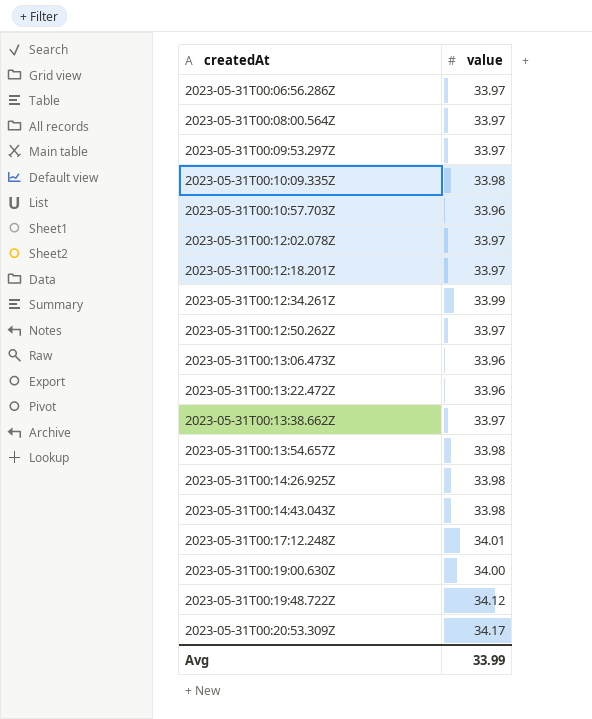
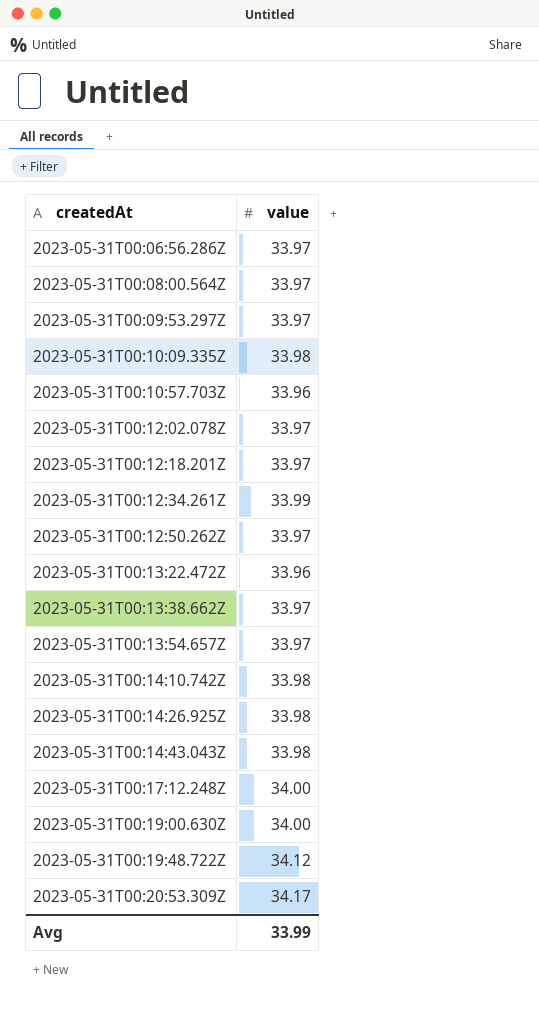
row 2023-05-31T00:13:06.473Z: 33.96 -> none
2023-05-31T00:13:54.657Z | value: 33.98 -> 33.97
row 2023-05-31T00:14:10.742Z: none -> 33.98
2023-05-31T00:17:12.248Z | value: 34.01 -> 34.00

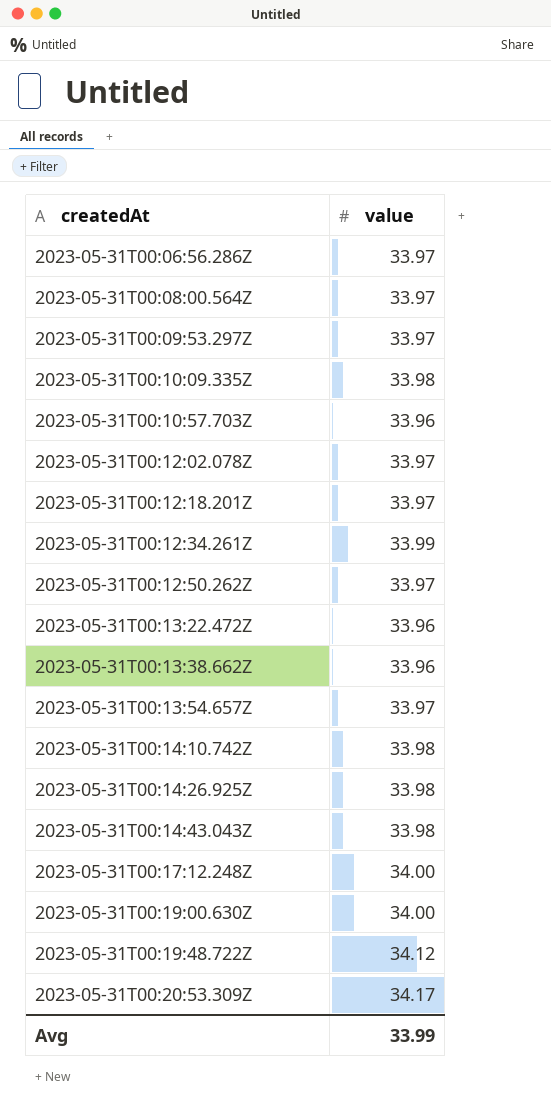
2023-05-31T00:13:38.662Z | value: 33.97 -> 33.96

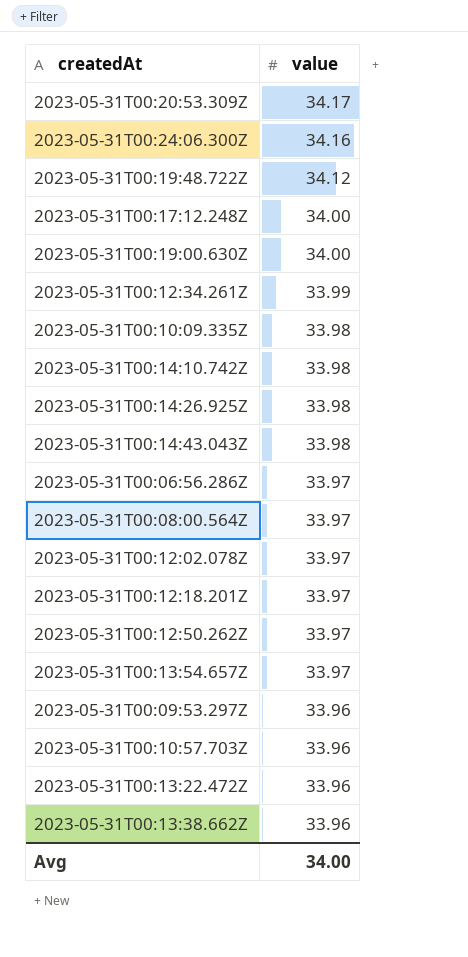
row order: createdAt ascending -> value descending
row 2023-05-31T00:24:06.300Z: none -> 34.16
2023-05-31T00:09:53.297Z | value: 33.97 -> 33.96
Avg | value: 33.99 -> 34.00

